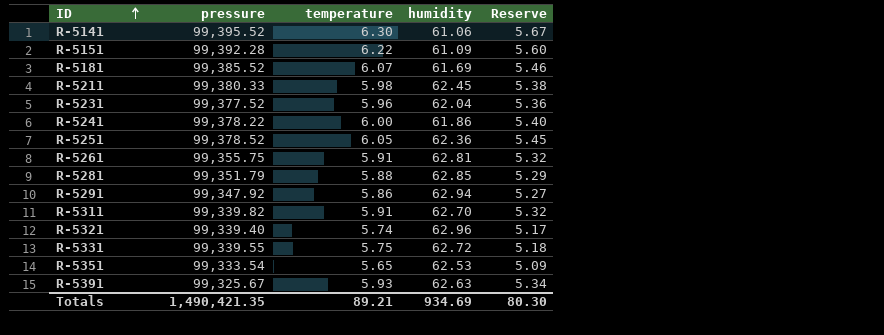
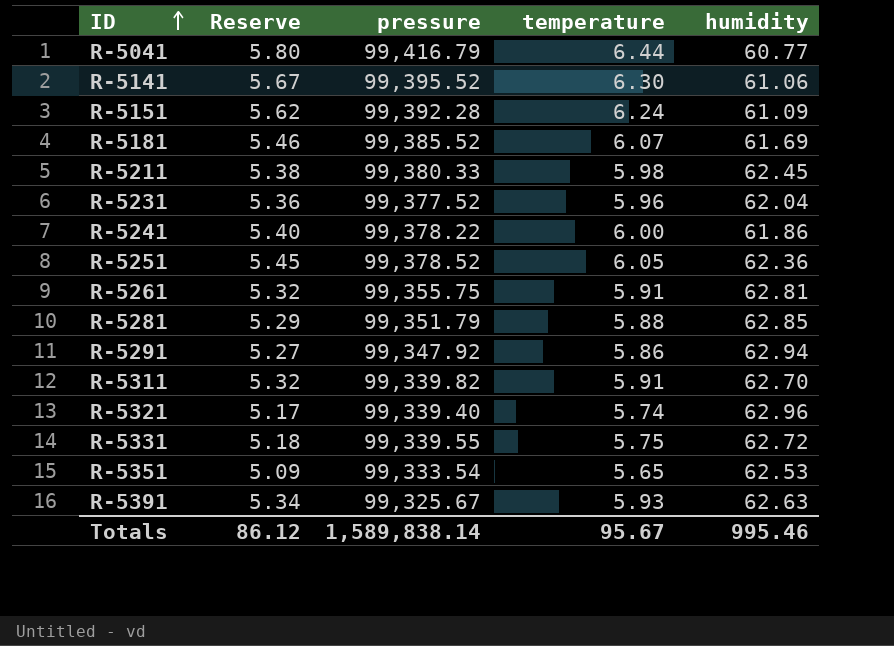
column Reserve | position: 5 -> 2
row R-5041: none -> 5.80 | 99,416.79 | 6.44 | 60.77
R-5151 | Reserve: 5.60 -> 5.62
R-5151 | temperature: 6.22 -> 6.24
Totals | Reserve: 80.30 -> 86.12
Totals | pressure: 1,490,421.35 -> 1,589,838.14
Totals | temperature: 89.21 -> 95.67
Totals | humidity: 934.69 -> 995.46

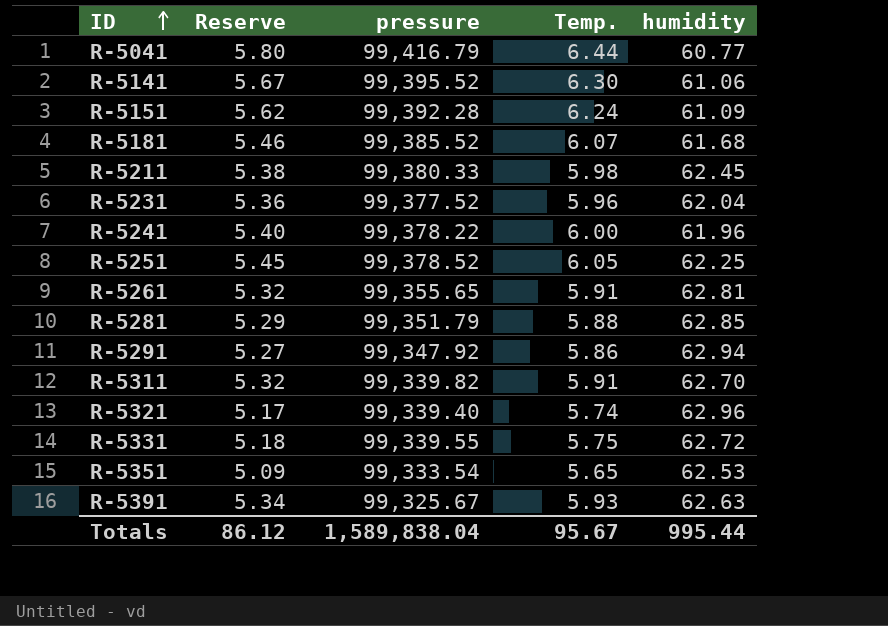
column name: temperature -> Temp.
R-5181 | humidity: 61.69 -> 61.68
R-5241 | humidity: 61.86 -> 61.96
R-5251 | humidity: 62.36 -> 62.25
R-5261 | pressure: 99,355.75 -> 99,355.65
Totals | pressure: 1,589,838.14 -> 1,589,838.04
Totals | humidity: 995.46 -> 995.44

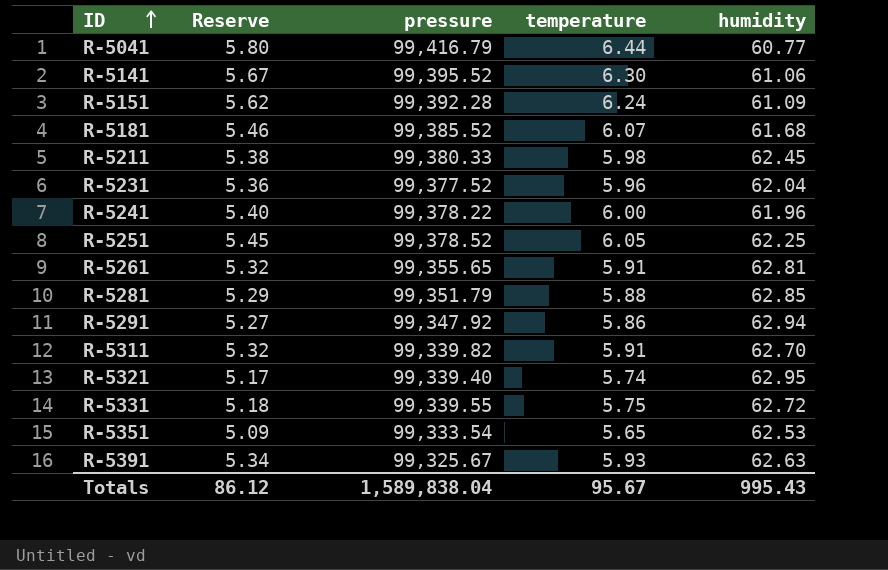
column name: Temp. -> temperature
R-5321 | humidity: 62.96 -> 62.95
Totals | humidity: 995.44 -> 995.43

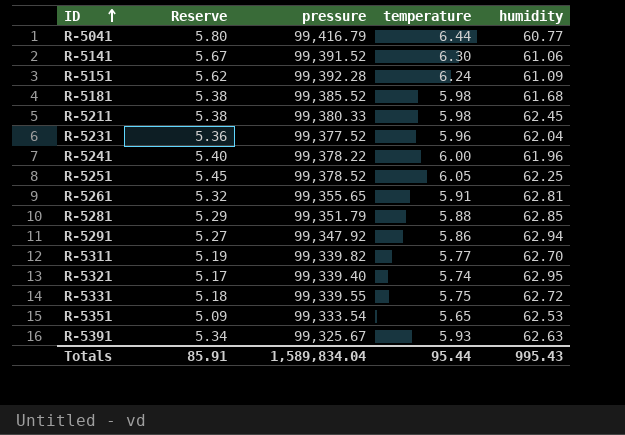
R-5141 | pressure: 99,395.52 -> 99,391.52
R-5181 | Reserve: 5.46 -> 5.38
R-5181 | temperature: 6.07 -> 5.98
R-5311 | Reserve: 5.32 -> 5.19
R-5311 | temperature: 5.91 -> 5.77
Totals | Reserve: 86.12 -> 85.91
Totals | pressure: 1,589,838.04 -> 1,589,834.04
Totals | temperature: 95.67 -> 95.44

